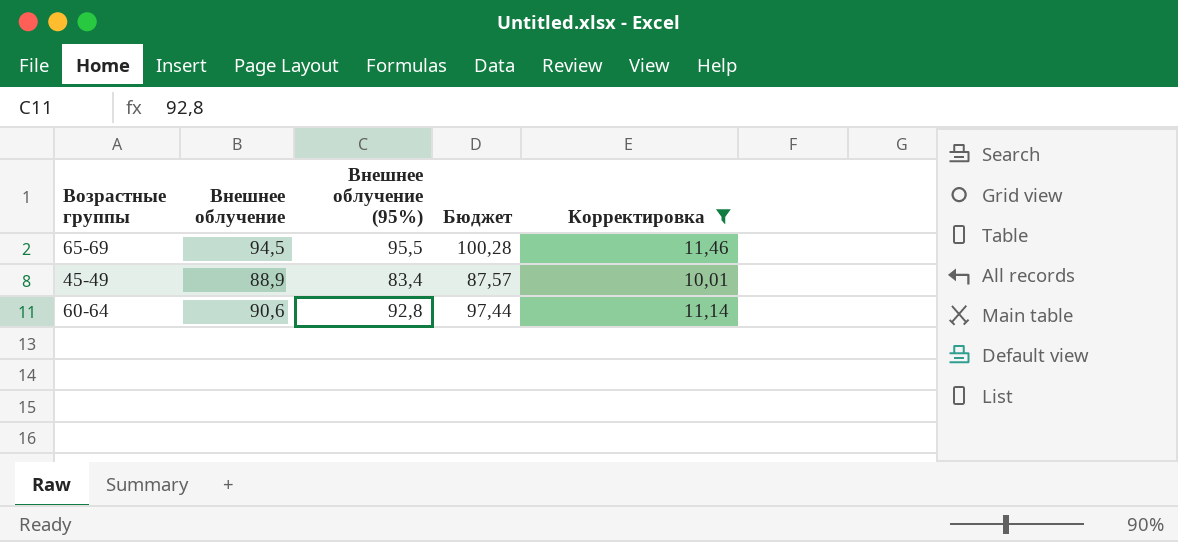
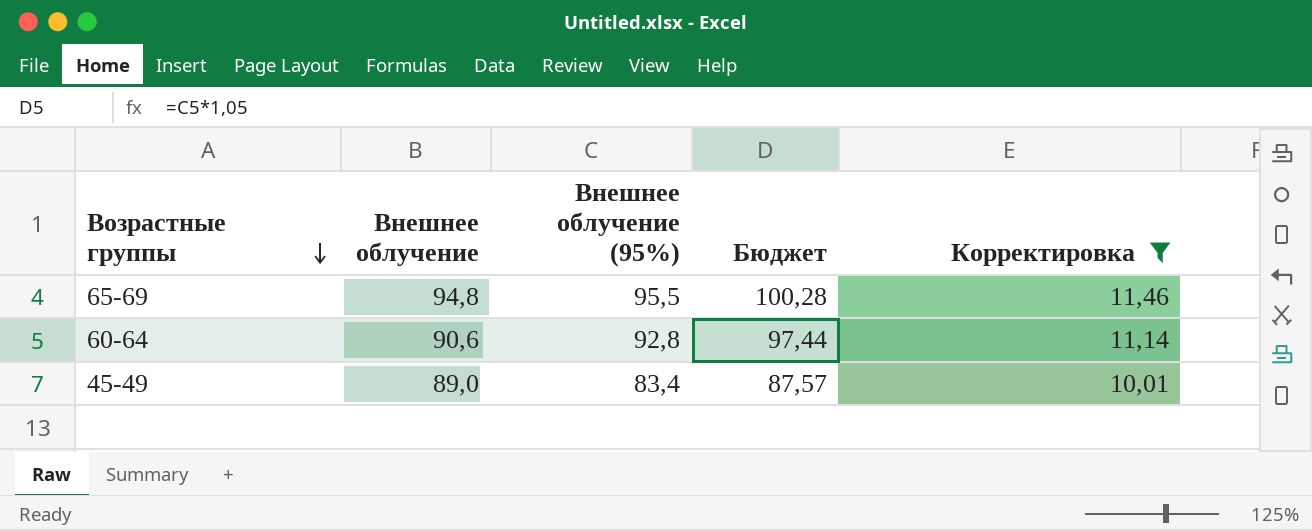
row order: none -> Возрастные группы descending
65-69 | Внешнее облучение: 94,5 -> 94,8
45-49 | Внешнее облучение: 88,9 -> 89,0

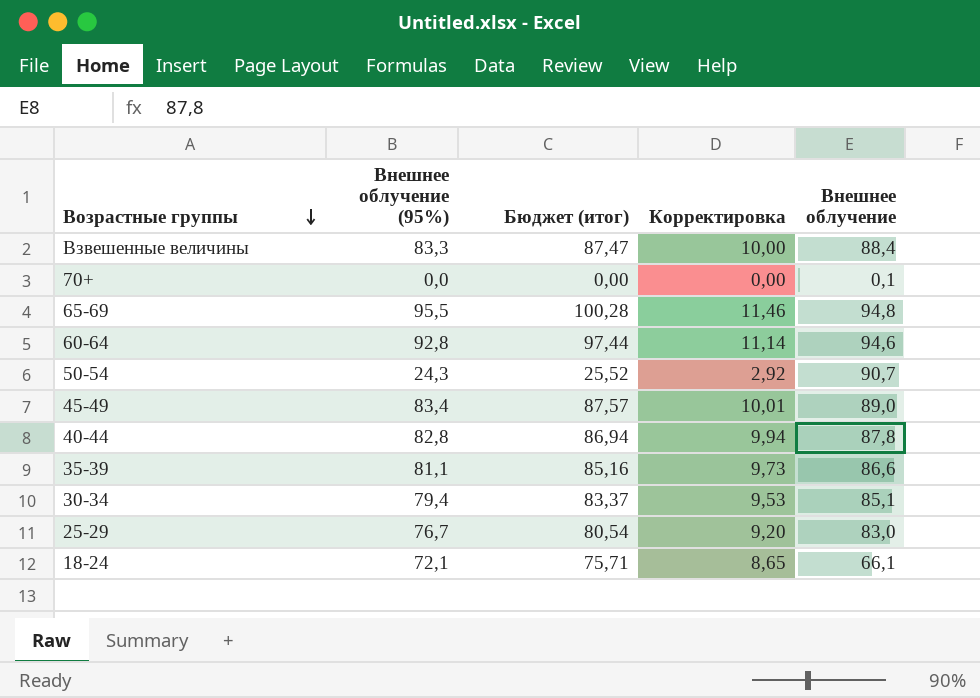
filter: Корректировка >= 10,01 -> none
column name: Бюджет -> Бюджет (итог)
column Внешнее облучение | position: 2 -> 5
60-64 | Внешнее облучение: 90,6 -> 94,6

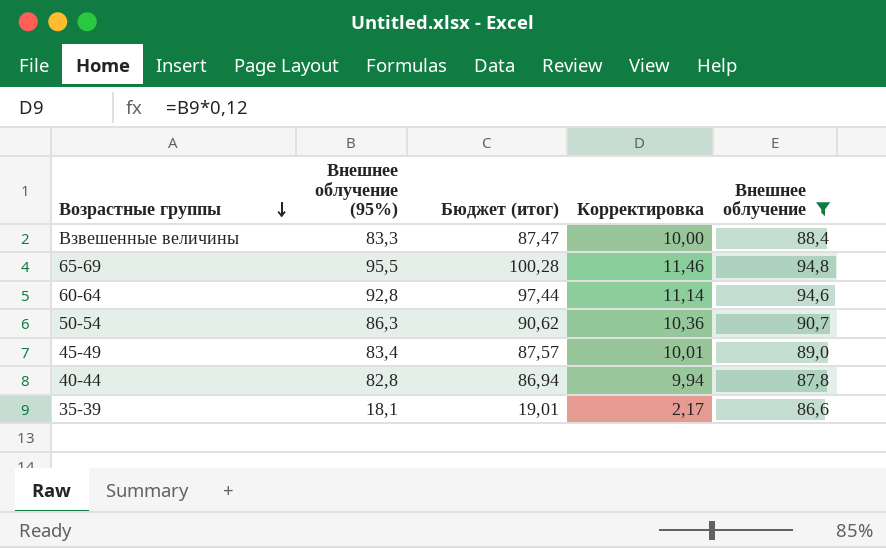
filter: none -> Внешнее облучение >= 86,6
50-54 | Внешнее облучение (95%): 24,3 -> 86,3
50-54 | Бюджет (итог): 25,52 -> 90,62
50-54 | Корректировка: 2,92 -> 10,36
35-39 | Внешнее облучение (95%): 81,1 -> 18,1
35-39 | Бюджет (итог): 85,16 -> 19,01
35-39 | Корректировка: 9,73 -> 2,17

